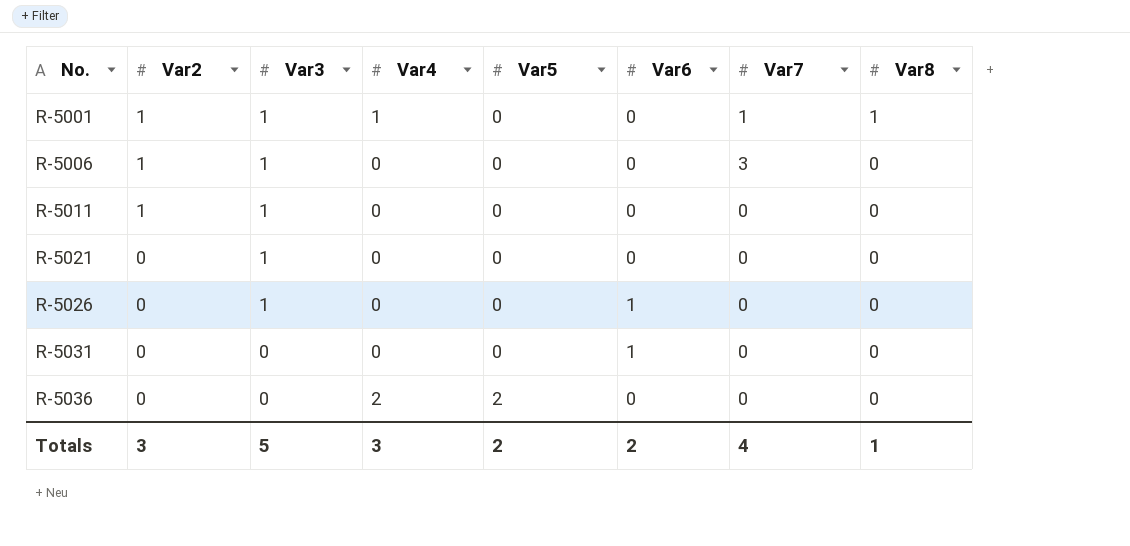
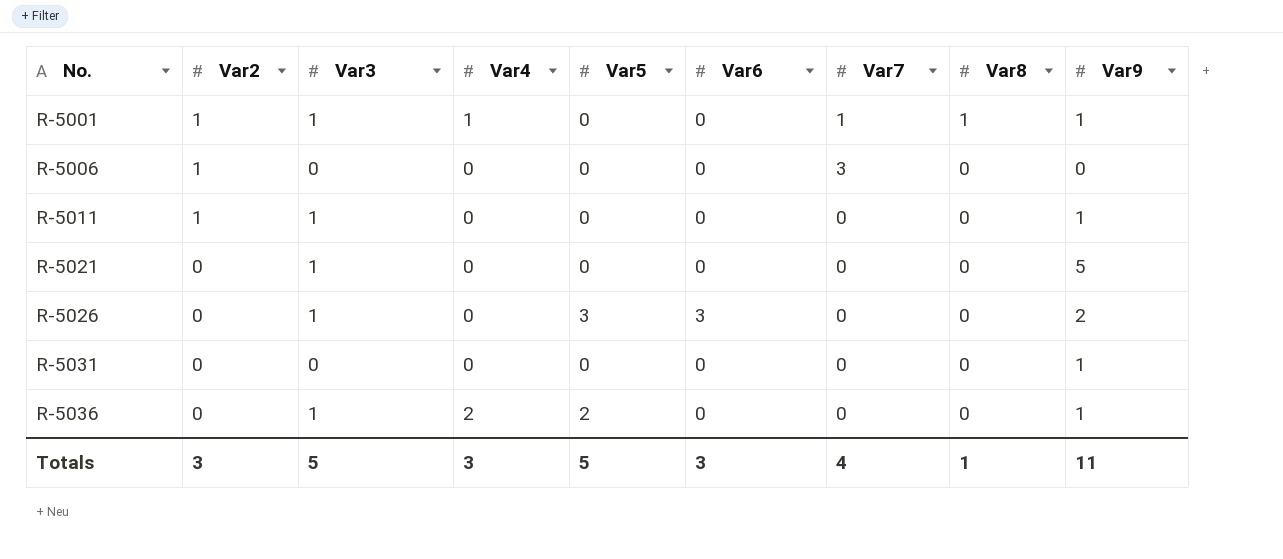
column Var9 | position: none -> 9
R-5006 | Var3: 1 -> 0
R-5026 | Var5: 0 -> 3
R-5026 | Var6: 1 -> 3
R-5031 | Var6: 1 -> 0
R-5036 | Var3: 0 -> 1
Totals | Var5: 2 -> 5
Totals | Var6: 2 -> 3

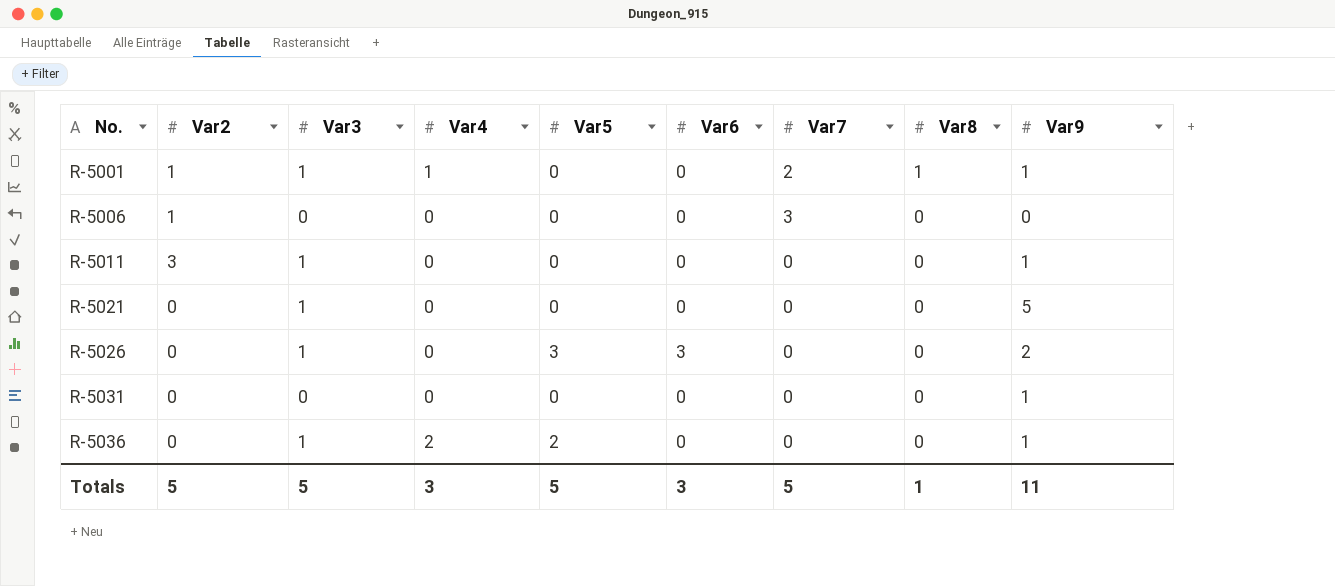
R-5001 | Var7: 1 -> 2
R-5011 | Var2: 1 -> 3
Totals | Var2: 3 -> 5
Totals | Var7: 4 -> 5

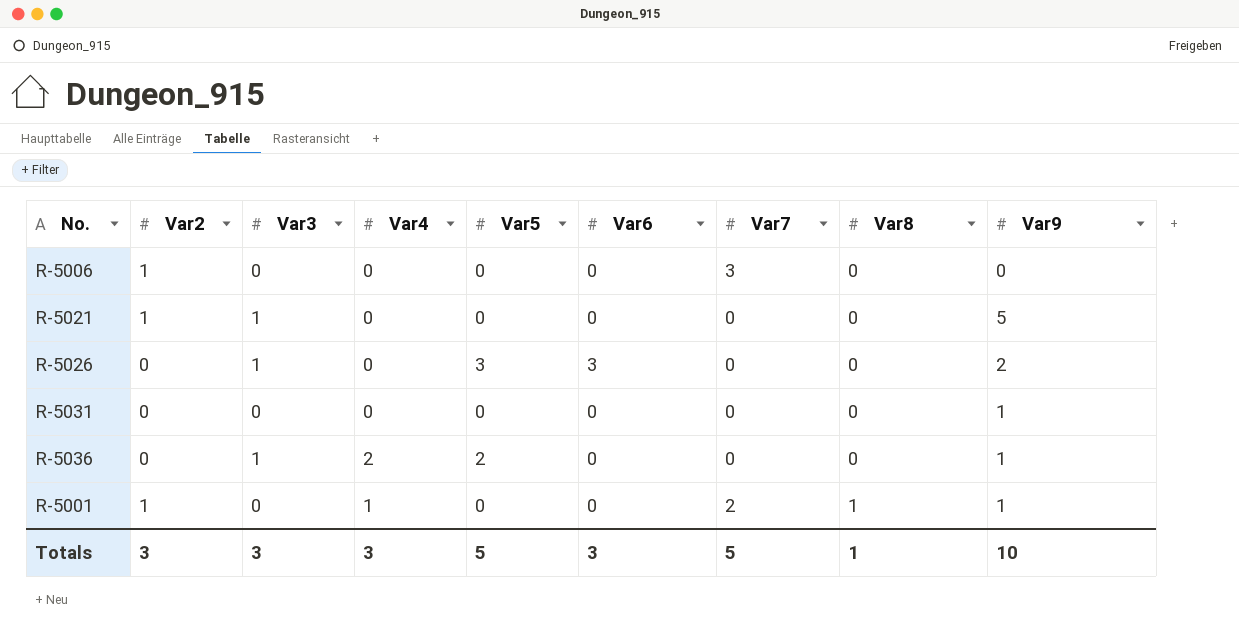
row order: No. ascending -> Var8 ascending
row R-5011: 3 | 1 | 0 | 0 | 0 | 0 | 0 | 1 -> none
R-5021 | Var2: 0 -> 1
R-5001 | Var3: 1 -> 0
Totals | Var2: 5 -> 3
Totals | Var3: 5 -> 3
Totals | Var9: 11 -> 10

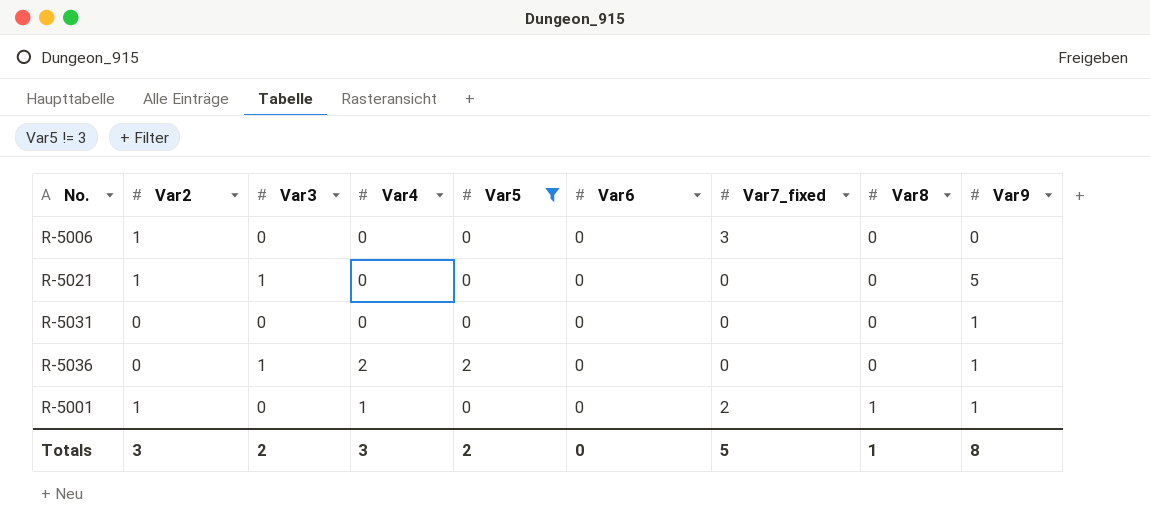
filter: none -> Var5 != 3
column name: Var7 -> Var7_fixed
Totals | Var3: 3 -> 2
Totals | Var5: 5 -> 2
Totals | Var6: 3 -> 0
Totals | Var9: 10 -> 8

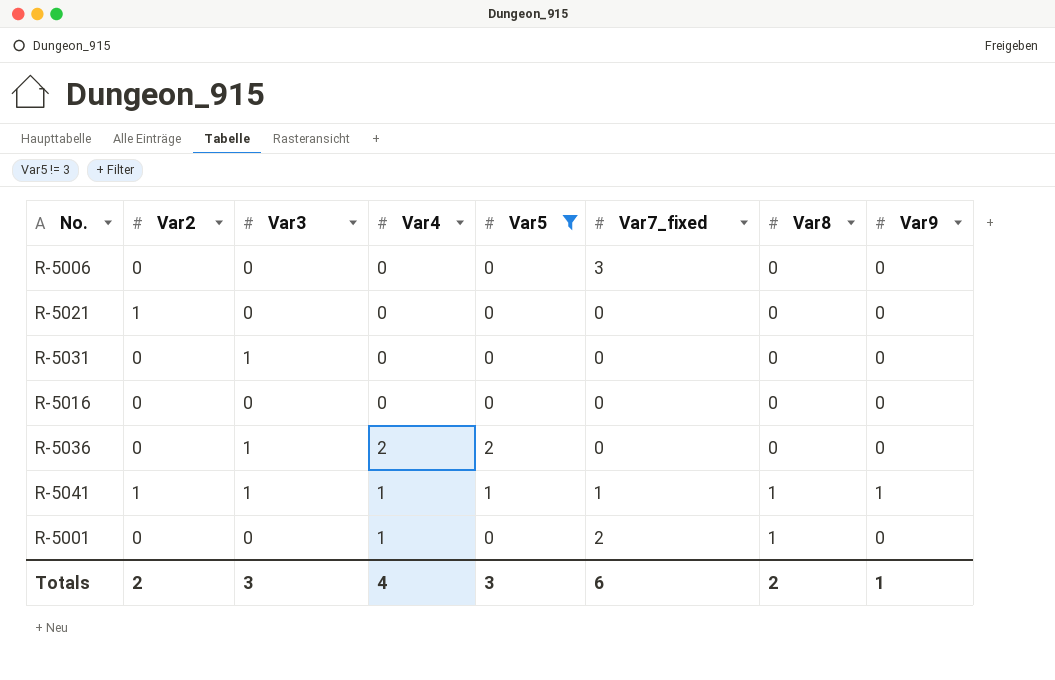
column Var6 | position: 6 -> none
R-5006 | Var2: 1 -> 0
R-5021 | Var3: 1 -> 0
R-5021 | Var9: 5 -> 0
R-5031 | Var3: 0 -> 1
R-5031 | Var9: 1 -> 0
row R-5016: none -> 0 | 0 | 0 | 0 | 0 | 0 | 0
R-5036 | Var9: 1 -> 0
row R-5041: none -> 1 | 1 | 1 | 1 | 1 | 1 | 1
R-5001 | Var2: 1 -> 0
R-5001 | Var9: 1 -> 0
Totals | Var2: 3 -> 2
Totals | Var3: 2 -> 3
Totals | Var4: 3 -> 4
Totals | Var5: 2 -> 3
Totals | Var7_fixed: 5 -> 6
Totals | Var8: 1 -> 2
Totals | Var9: 8 -> 1

